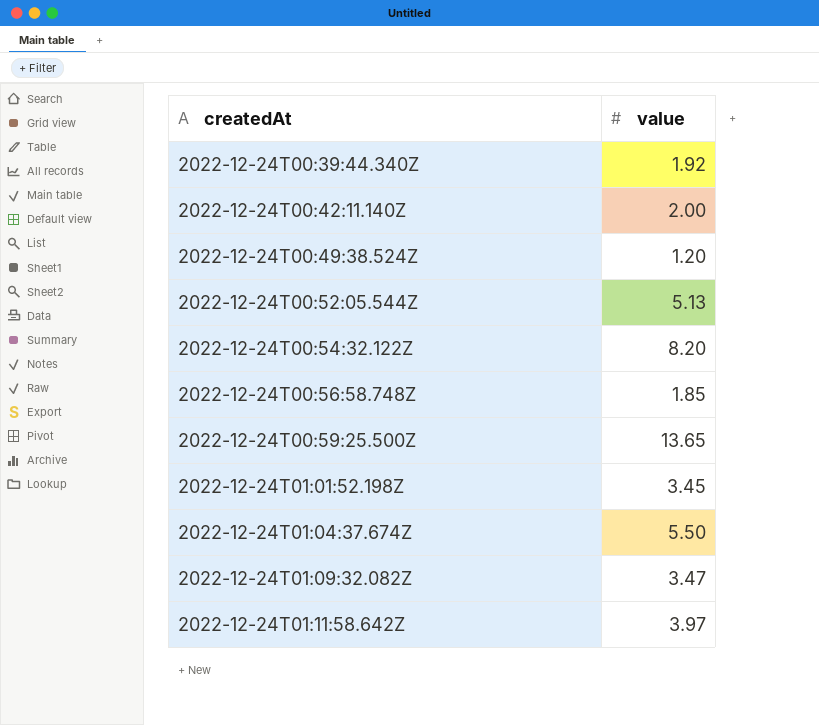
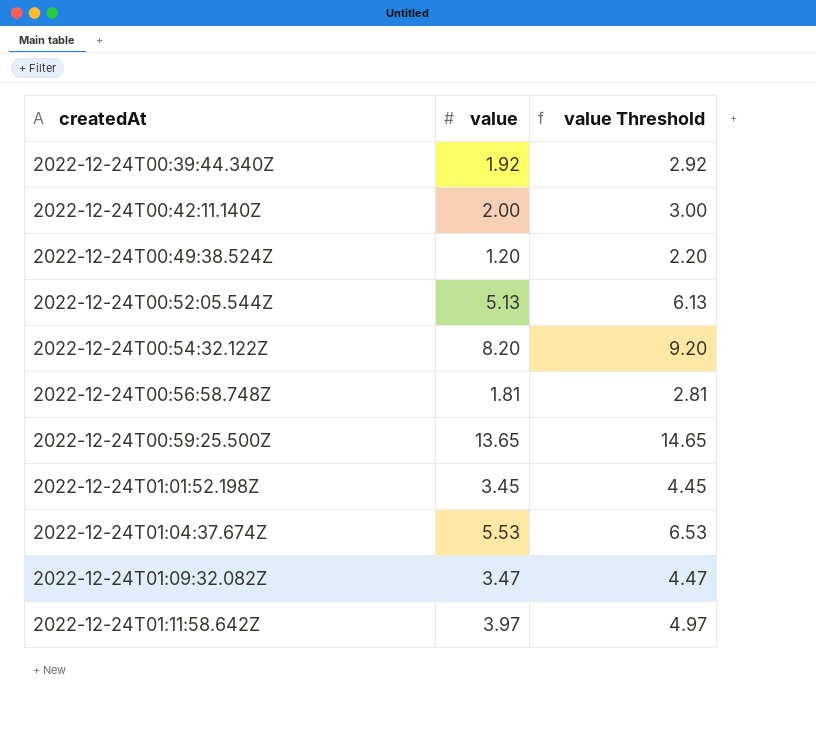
column value Threshold | formula: none -> [value] + 1
2022-12-24T00:56:58.748Z | value: 1.85 -> 1.81
2022-12-24T01:04:37.674Z | value: 5.50 -> 5.53

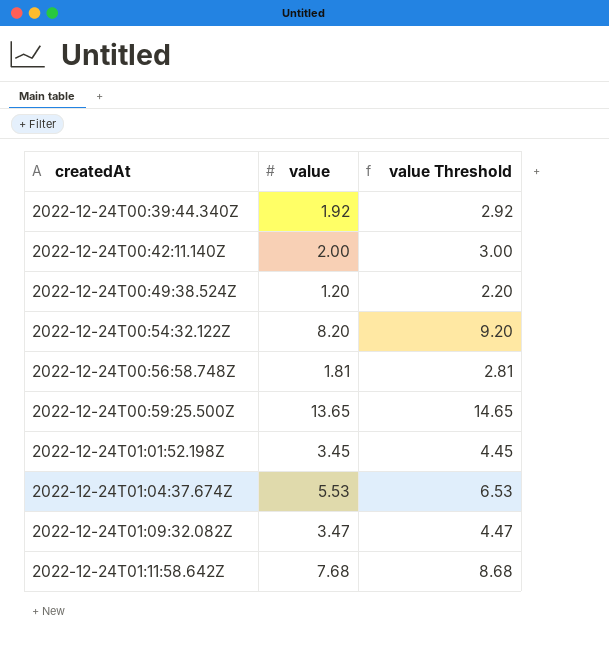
row 2022-12-24T00:52:05.544Z: 5.13 | 6.13 -> none
2022-12-24T01:11:58.642Z | value: 3.97 -> 7.68
2022-12-24T01:11:58.642Z | value Threshold: 4.97 -> 8.68

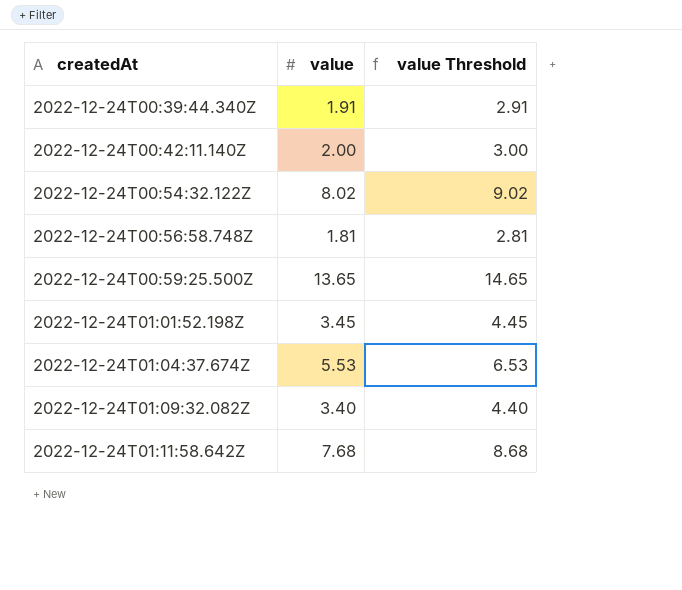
row 2022-12-24T00:49:38.524Z: 1.20 | 2.20 -> none
2022-12-24T00:39:44.340Z | value: 1.92 -> 1.91
2022-12-24T00:39:44.340Z | value Threshold: 2.92 -> 2.91
2022-12-24T00:54:32.122Z | value: 8.20 -> 8.02
2022-12-24T00:54:32.122Z | value Threshold: 9.20 -> 9.02
2022-12-24T01:09:32.082Z | value: 3.47 -> 3.40
2022-12-24T01:09:32.082Z | value Threshold: 4.47 -> 4.40

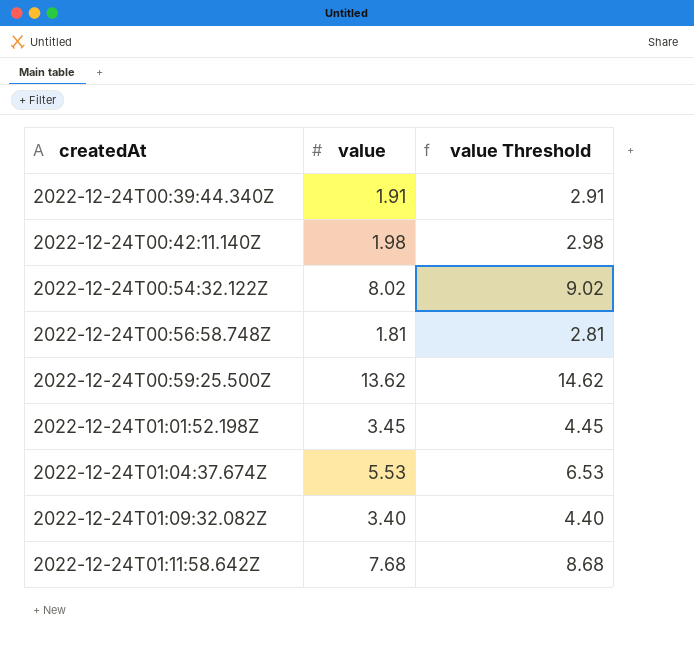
2022-12-24T00:42:11.140Z | value: 2.00 -> 1.98
2022-12-24T00:42:11.140Z | value Threshold: 3.00 -> 2.98
2022-12-24T00:59:25.500Z | value: 13.65 -> 13.62
2022-12-24T00:59:25.500Z | value Threshold: 14.65 -> 14.62

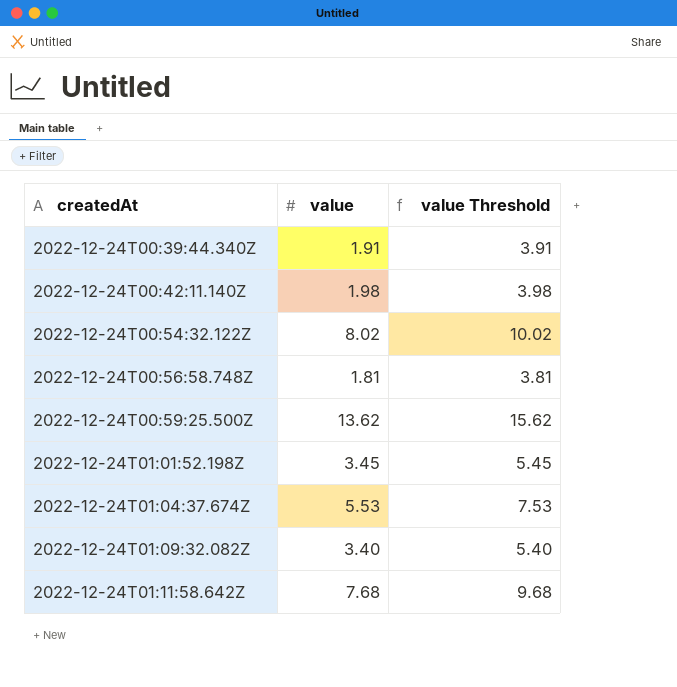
column value Threshold | formula: [value] + 1 -> [value] + 2

